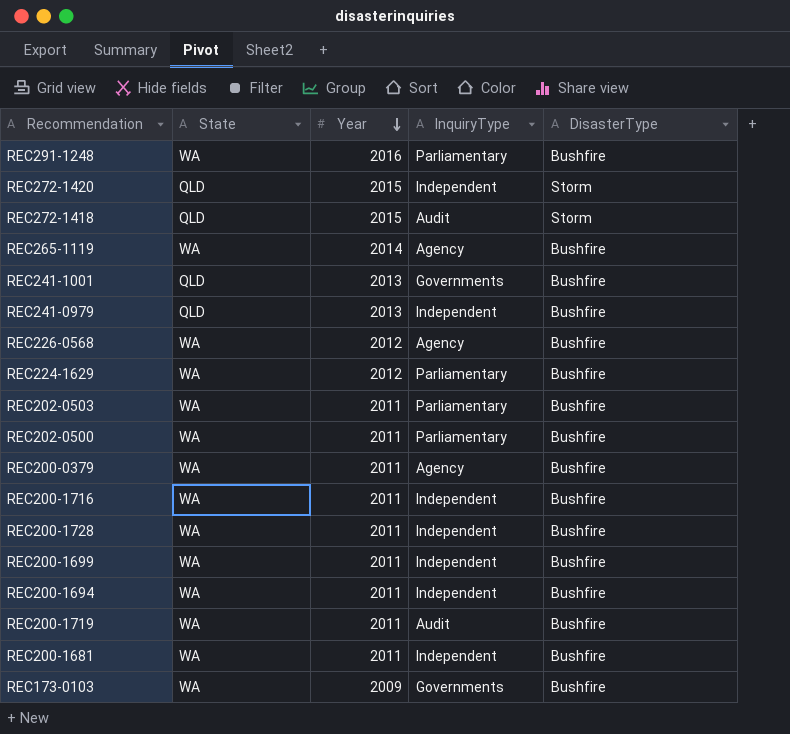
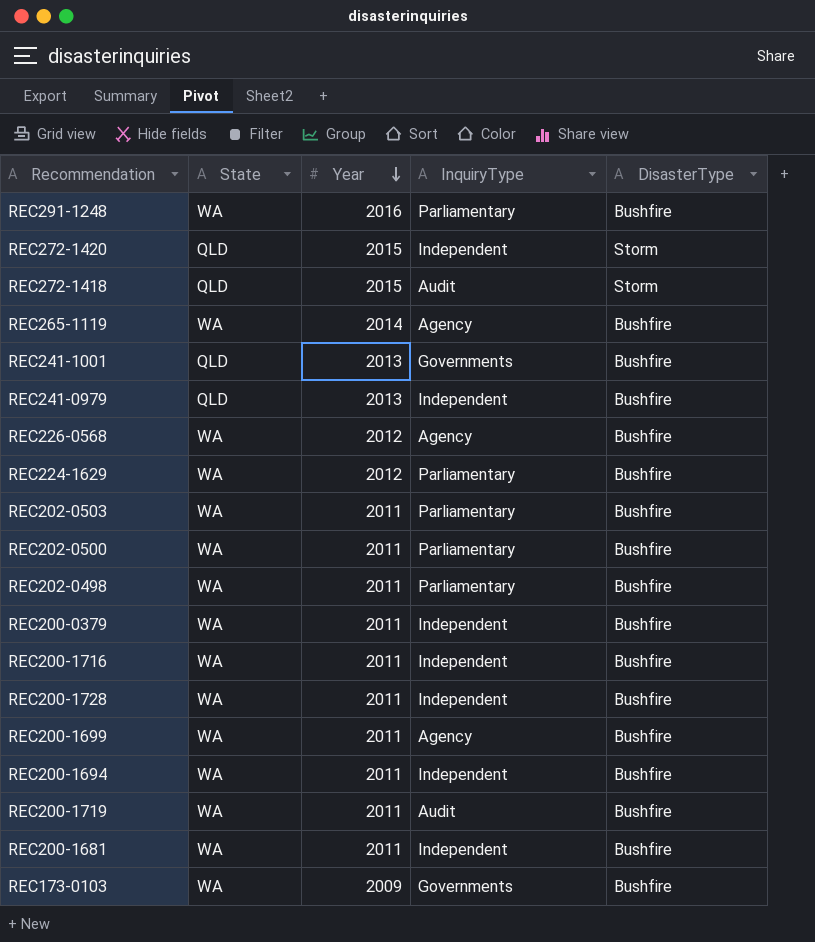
row REC202-0498: none -> WA | 2011 | Parliamentary | Bushfire
REC200-0379 | InquiryType: Agency -> Independent
REC200-1699 | InquiryType: Independent -> Agency

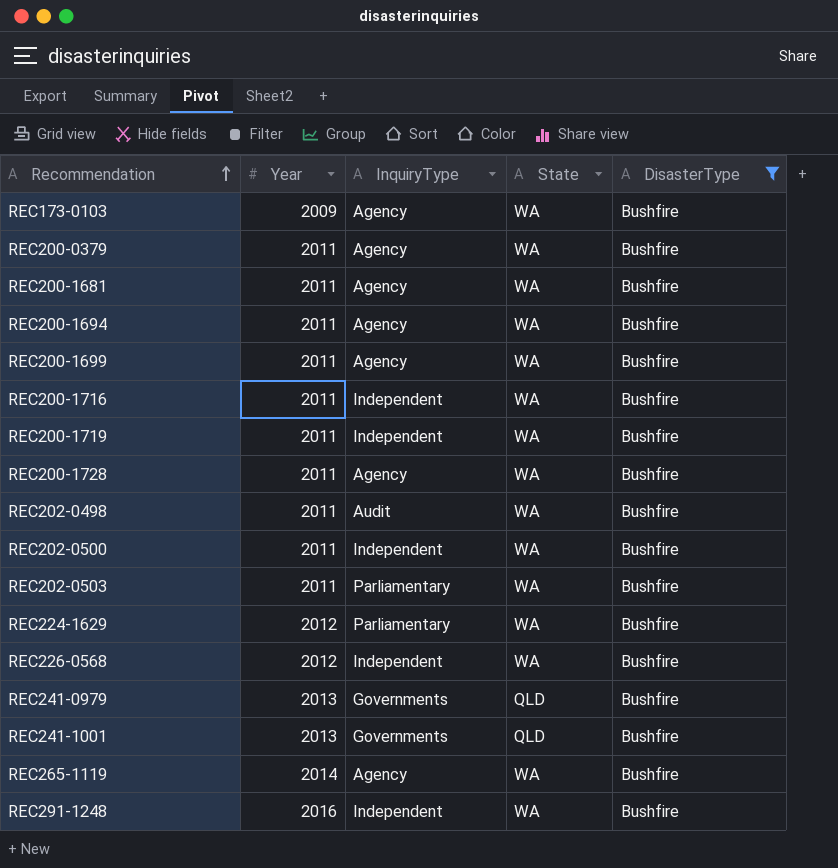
filter: none -> DisasterType = Bushfire
row order: Year descending -> Recommendation ascending
column State | position: 2 -> 4
REC173-0103 | InquiryType: Governments -> Agency
REC200-0379 | InquiryType: Independent -> Agency
REC200-1681 | InquiryType: Independent -> Agency
REC200-1694 | InquiryType: Independent -> Agency
REC200-1719 | InquiryType: Audit -> Independent
REC200-1728 | InquiryType: Independent -> Agency
REC202-0498 | InquiryType: Parliamentary -> Audit
REC202-0500 | InquiryType: Parliamentary -> Independent
REC226-0568 | InquiryType: Agency -> Independent
REC241-0979 | InquiryType: Independent -> Governments
REC291-1248 | InquiryType: Parliamentary -> Independent

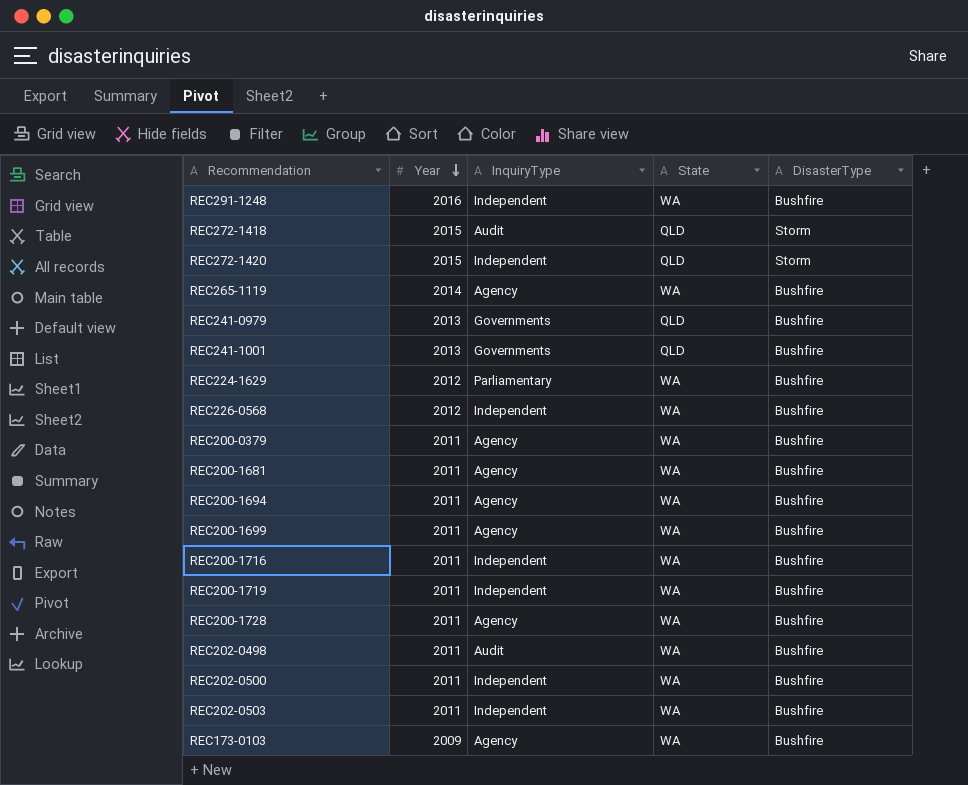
filter: DisasterType = Bushfire -> none
row order: Recommendation ascending -> Year descending
REC202-0503 | InquiryType: Parliamentary -> Independent

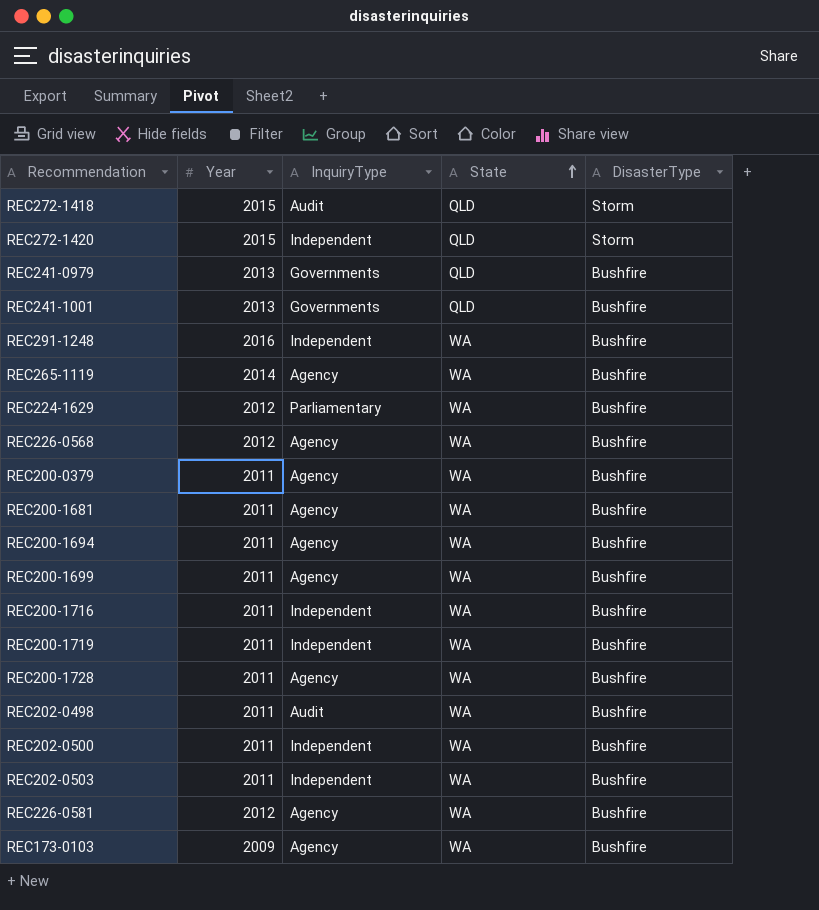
row order: Year descending -> State ascending
REC226-0568 | InquiryType: Independent -> Agency
row REC226-0581: none -> 2012 | Agency | WA | Bushfire

